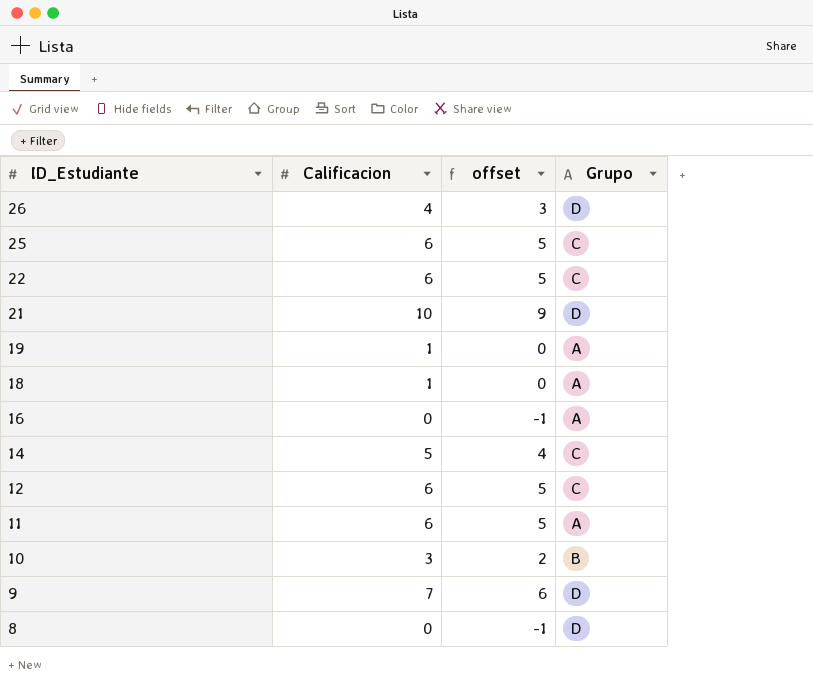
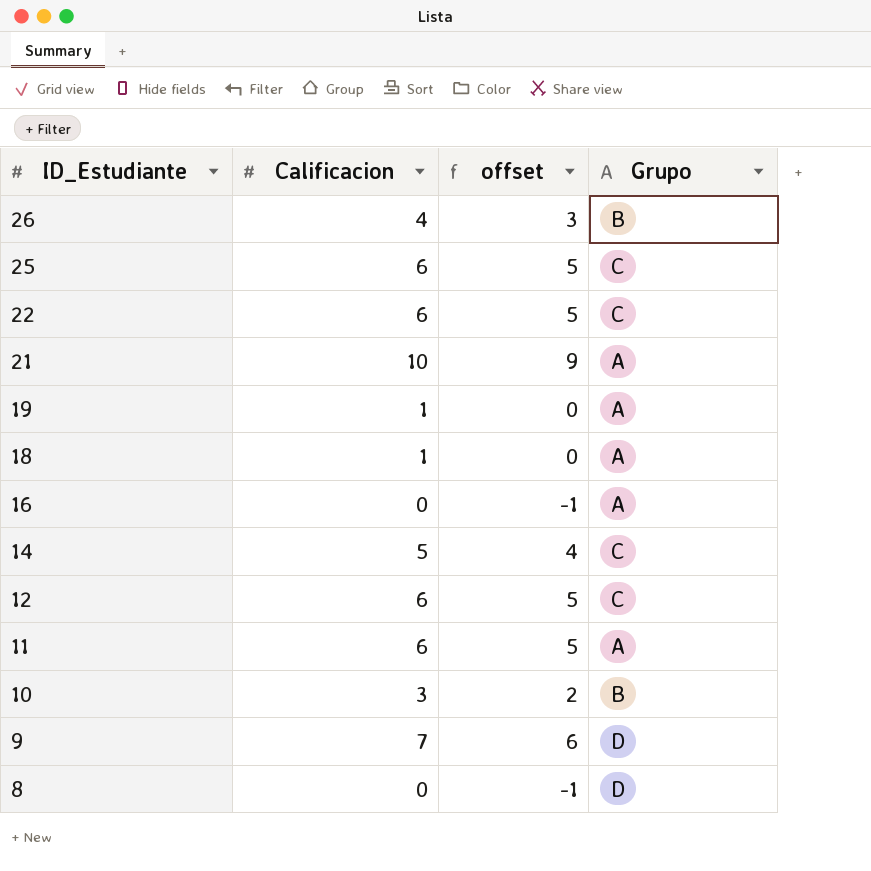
26 | Grupo: D -> B
21 | Grupo: D -> A

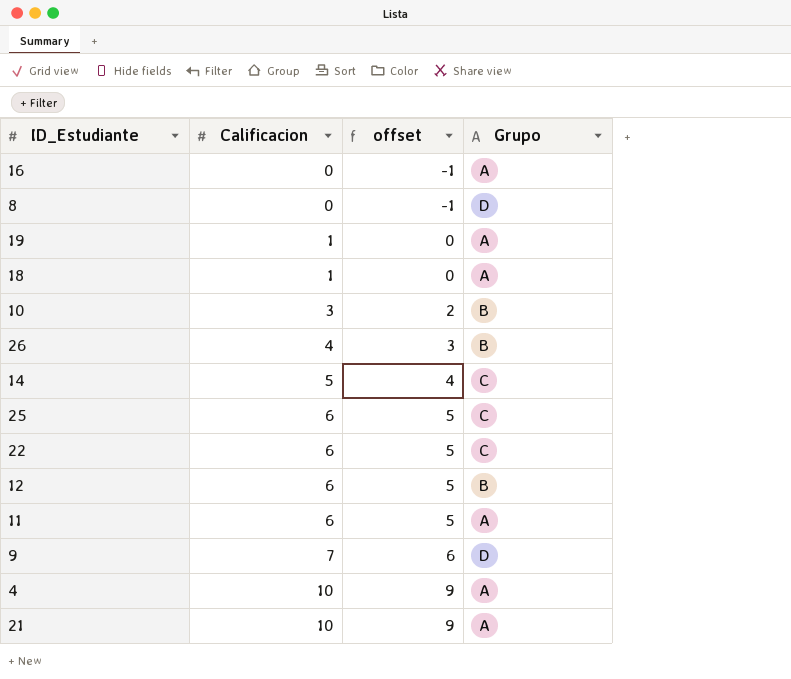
row order: ID_Estudiante descending -> Calificacion ascending
12 | Grupo: C -> B
row 4: none -> 10 | 9 | A

